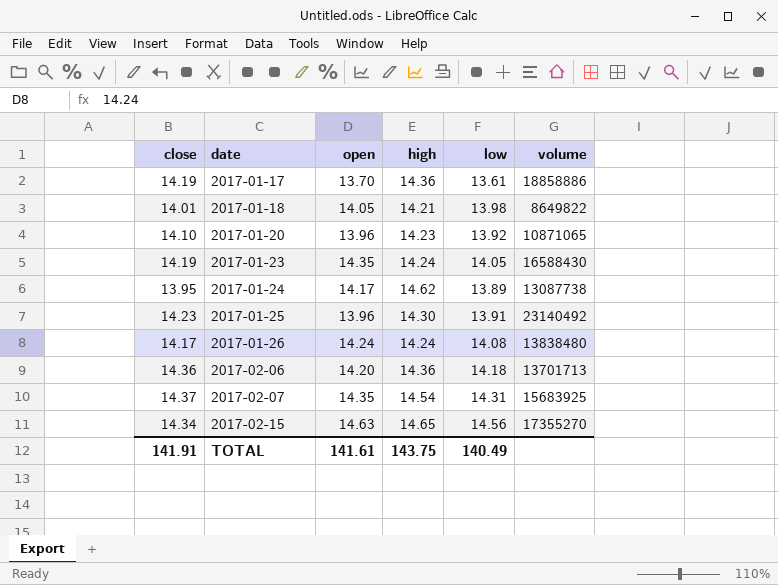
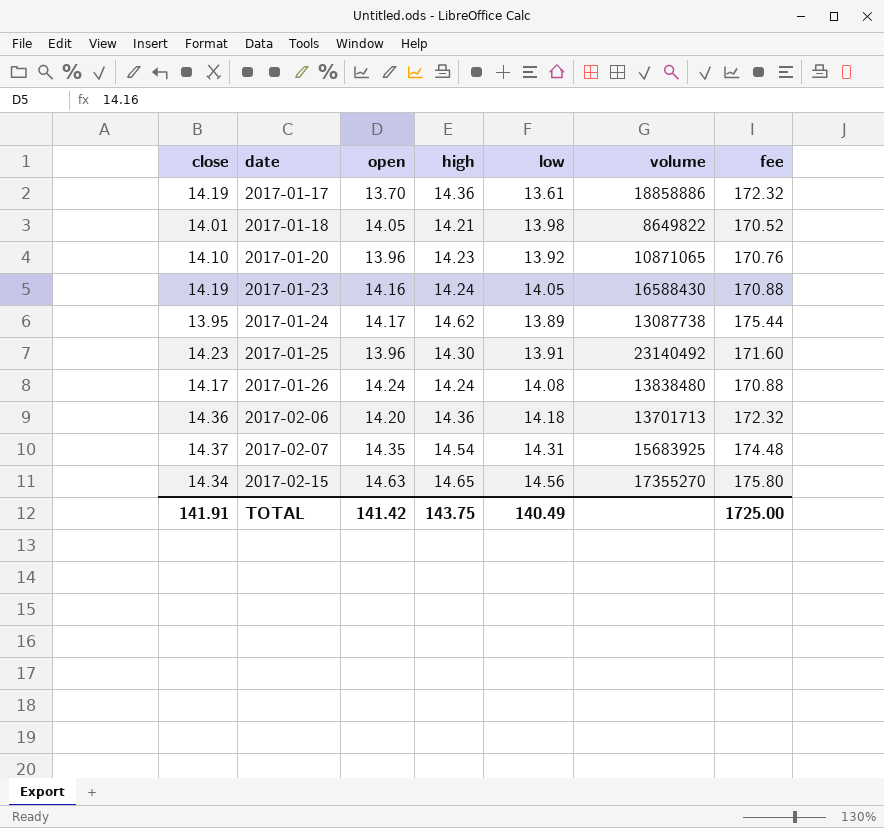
column fee | formula: none -> [high] * 12
2017-01-23 | open: 14.35 -> 14.16
TOTAL | open: 141.61 -> 141.42

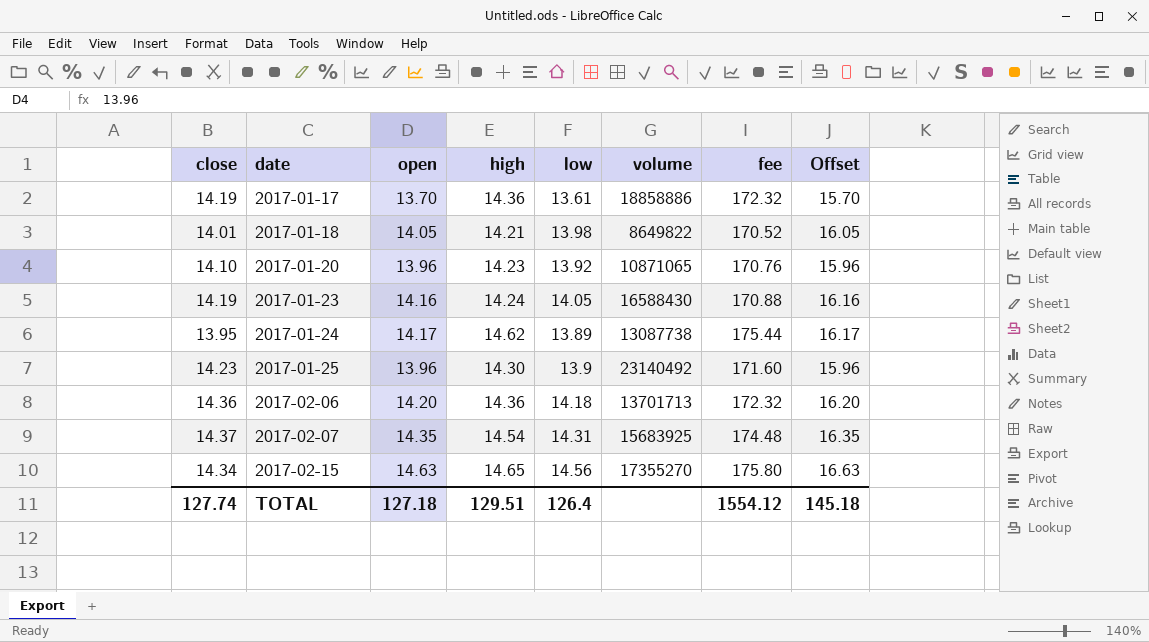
column Offset | formula: none -> [open] + 2
row 2017-01-26: 14.17 | 14.24 | 14.24 | 14.08 | 13838480 | 170.88 -> none
2017-01-25 | low: 13.91 -> 13.9
TOTAL | close: 141.91 -> 127.74
TOTAL | open: 141.42 -> 127.18
TOTAL | high: 143.75 -> 129.51
TOTAL | low: 140.49 -> 126.4
TOTAL | fee: 1725.00 -> 1554.12

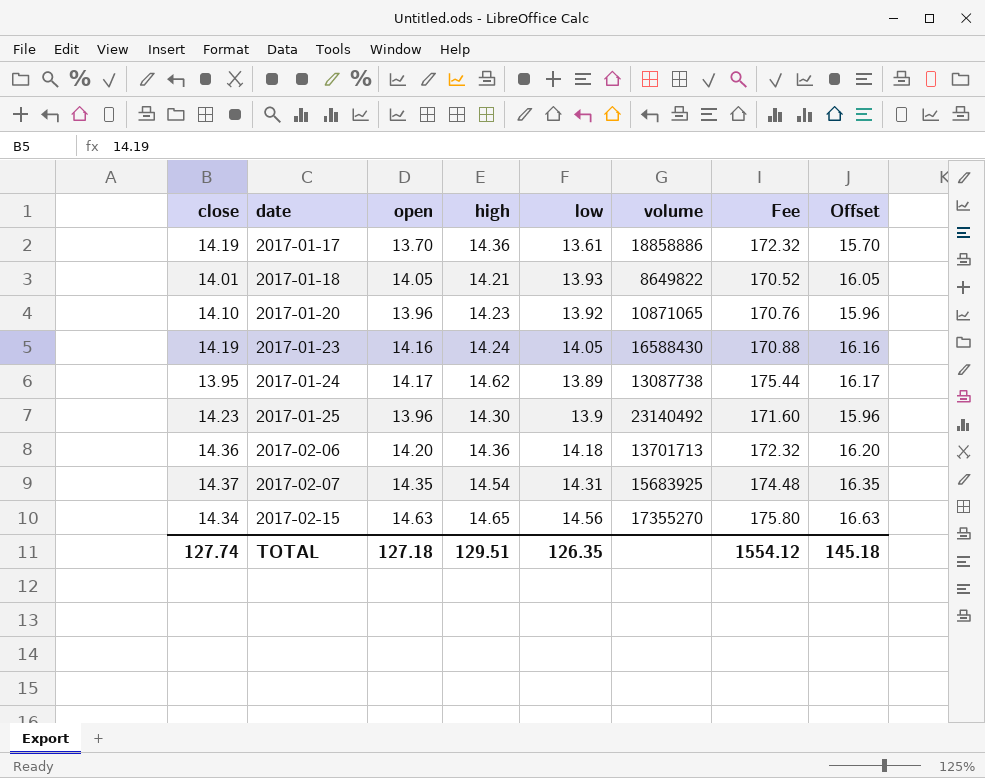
column name: fee -> Fee
2017-01-18 | low: 13.98 -> 13.93
TOTAL | low: 126.4 -> 126.35

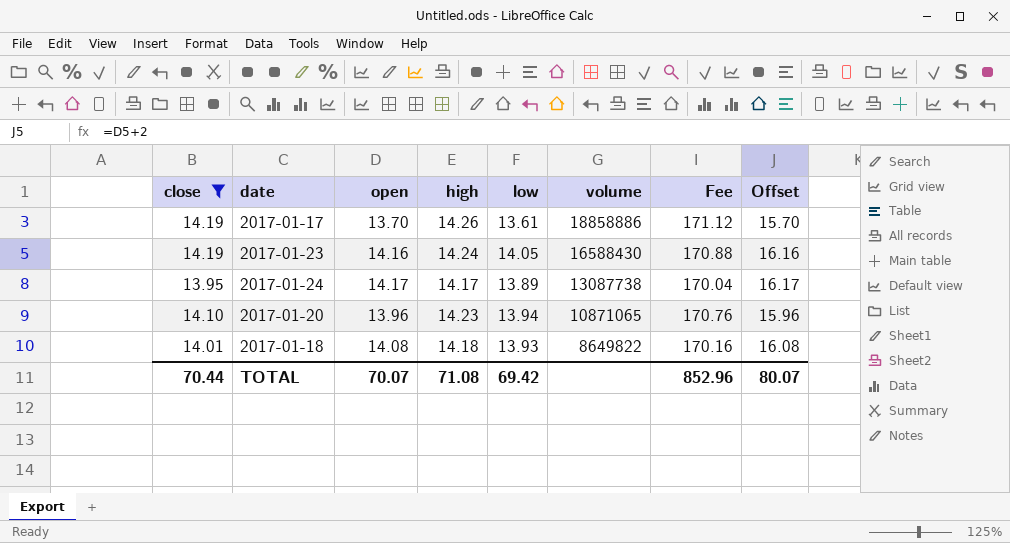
filter: none -> close <= 14.19
row order: date ascending -> volume descending
2017-01-17 | high: 14.36 -> 14.26
2017-01-17 | Fee: 172.32 -> 171.12
2017-01-24 | high: 14.62 -> 14.17
2017-01-24 | Fee: 175.44 -> 170.04
2017-01-20 | low: 13.92 -> 13.94
2017-01-18 | open: 14.05 -> 14.08
2017-01-18 | high: 14.21 -> 14.18
2017-01-18 | Fee: 170.52 -> 170.16
2017-01-18 | Offset: 16.05 -> 16.08
TOTAL | close: 127.74 -> 70.44
TOTAL | open: 127.18 -> 70.07
TOTAL | high: 129.51 -> 71.08
TOTAL | low: 126.35 -> 69.42
TOTAL | Fee: 1554.12 -> 852.96
TOTAL | Offset: 145.18 -> 80.07

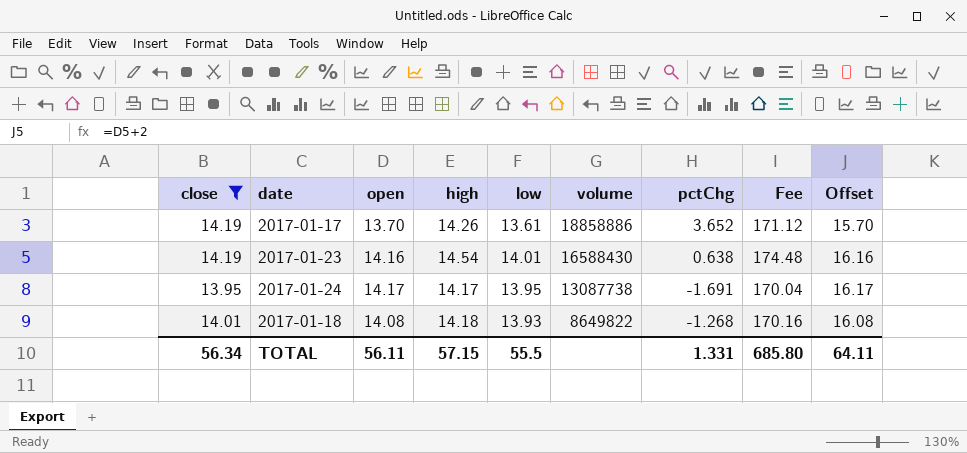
column pctChg | position: none -> 7
row 2017-01-20: 14.10 | 13.96 | 14.23 | 13.94 | 10871065 | 170.76 | 15.96 -> none
2017-01-23 | high: 14.24 -> 14.54
2017-01-23 | low: 14.05 -> 14.01
2017-01-23 | Fee: 170.88 -> 174.48
2017-01-24 | low: 13.89 -> 13.95
TOTAL | close: 70.44 -> 56.34
TOTAL | open: 70.07 -> 56.11
TOTAL | high: 71.08 -> 57.15
TOTAL | low: 69.42 -> 55.5
TOTAL | Fee: 852.96 -> 685.80
TOTAL | Offset: 80.07 -> 64.11

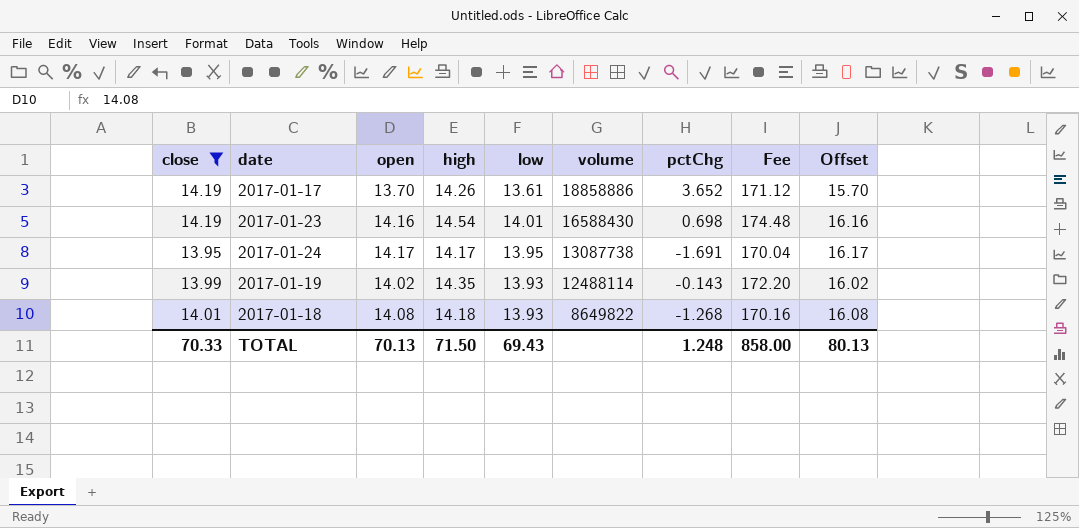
2017-01-23 | pctChg: 0.638 -> 0.698
row 2017-01-19: none -> 13.99 | 14.02 | 14.35 | 13.93 | 12488114 | -0.143 | 172.20 | 16.02
TOTAL | close: 56.34 -> 70.33
TOTAL | open: 56.11 -> 70.13
TOTAL | high: 57.15 -> 71.50
TOTAL | low: 55.5 -> 69.43
TOTAL | pctChg: 1.331 -> 1.248
TOTAL | Fee: 685.80 -> 858.00
TOTAL | Offset: 64.11 -> 80.13

